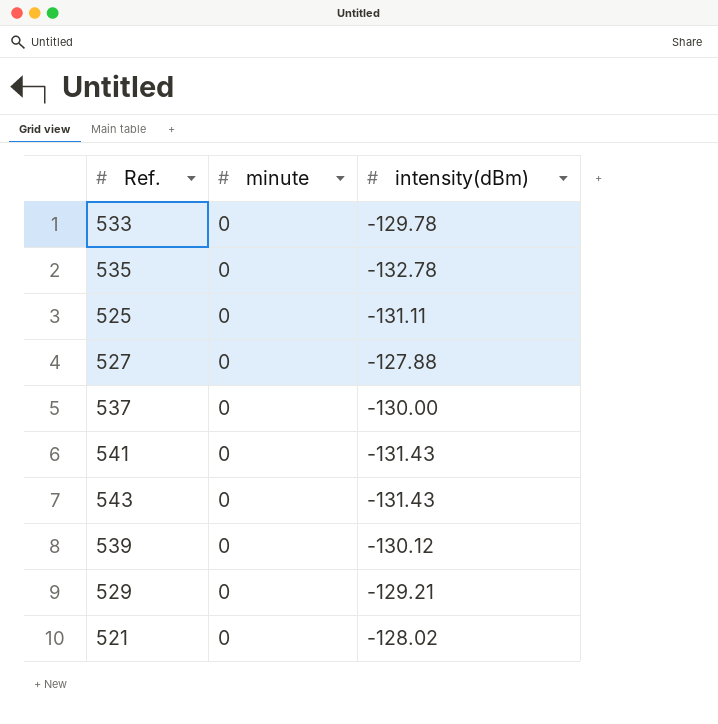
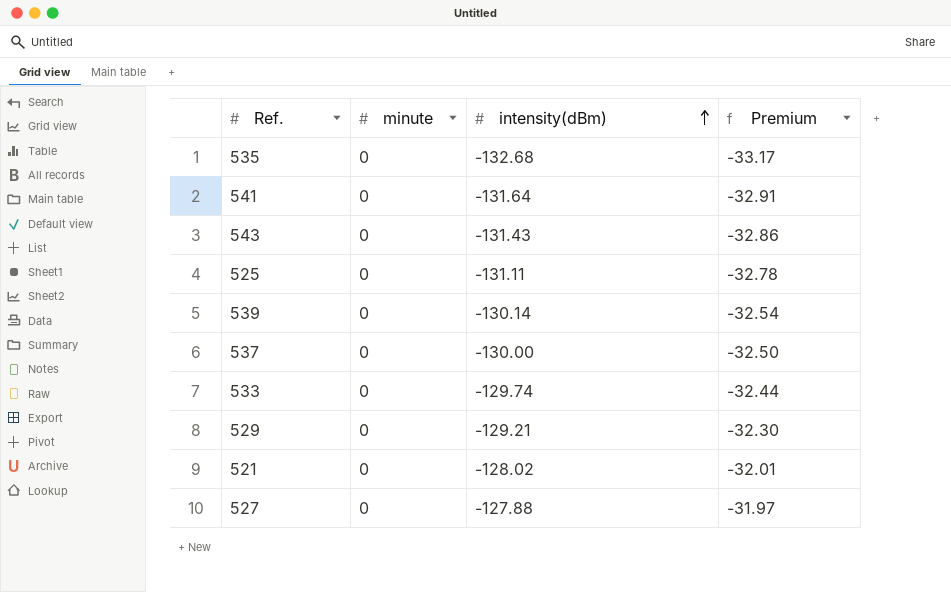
row order: none -> intensity(dBm) ascending
column Premium | formula: none -> [intensity(dBm)] * 0.25
535 | intensity(dBm): -132.78 -> -132.68
541 | intensity(dBm): -131.43 -> -131.64
539 | intensity(dBm): -130.12 -> -130.14
533 | intensity(dBm): -129.78 -> -129.74

